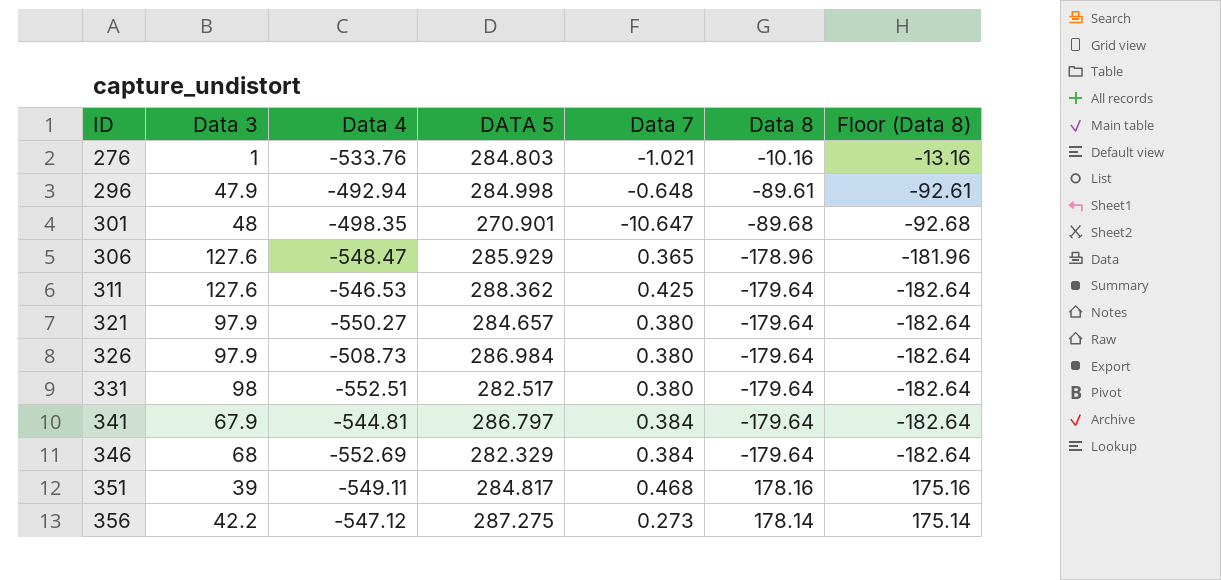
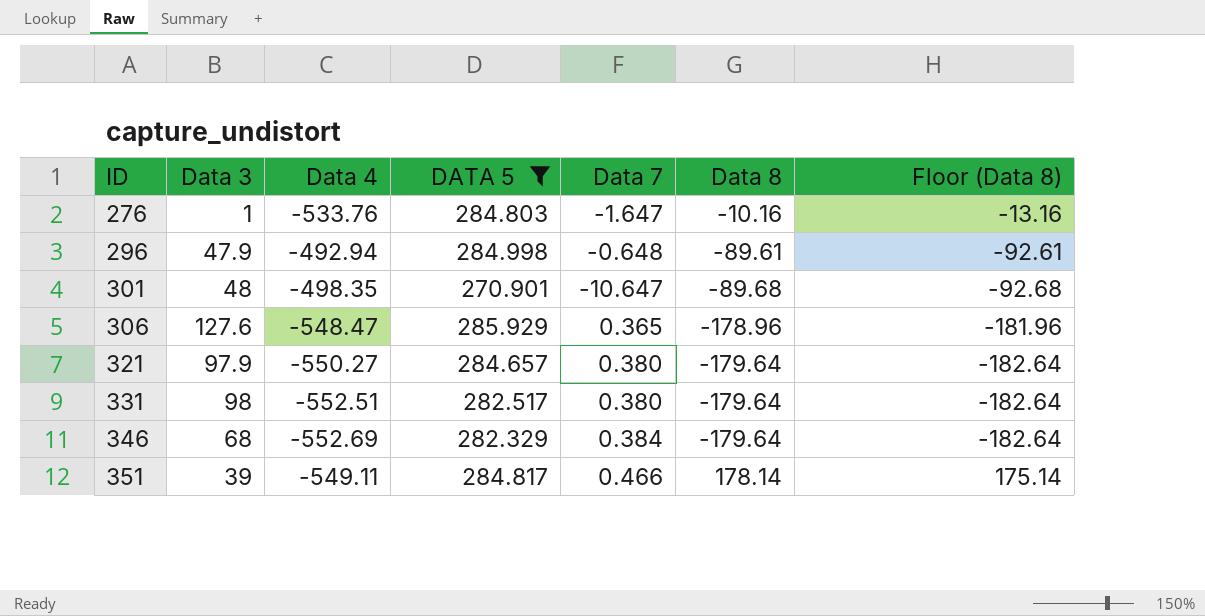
filter: none -> DATA 5 <= 285.929
276 | Data 7: -1.021 -> -1.647
351 | Data 7: 0.468 -> 0.466
351 | Data 8: 178.16 -> 178.14
351 | Floor (Data 8): 175.16 -> 175.14

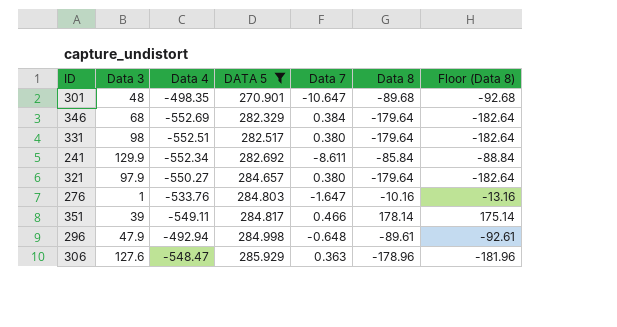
row order: ID ascending -> DATA 5 ascending
row 241: none -> 129.9 | -552.34 | 282.692 | -8.611 | -85.84 | -88.84
306 | Data 7: 0.365 -> 0.363

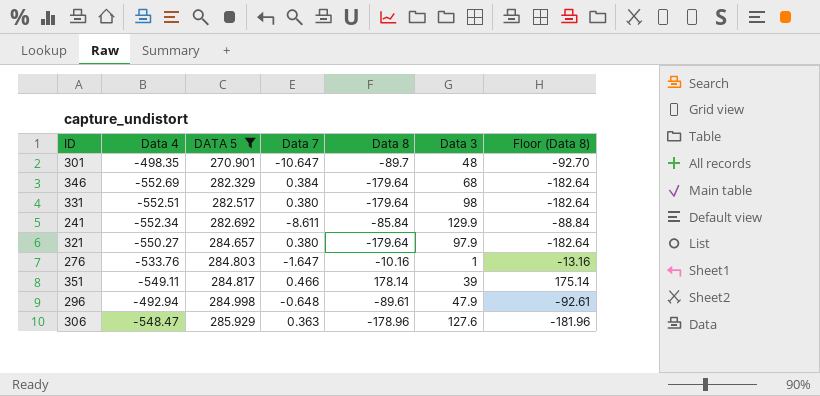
column Data 3 | position: 2 -> 6
301 | Data 8: -89.68 -> -89.7
301 | Floor (Data 8): -92.68 -> -92.70

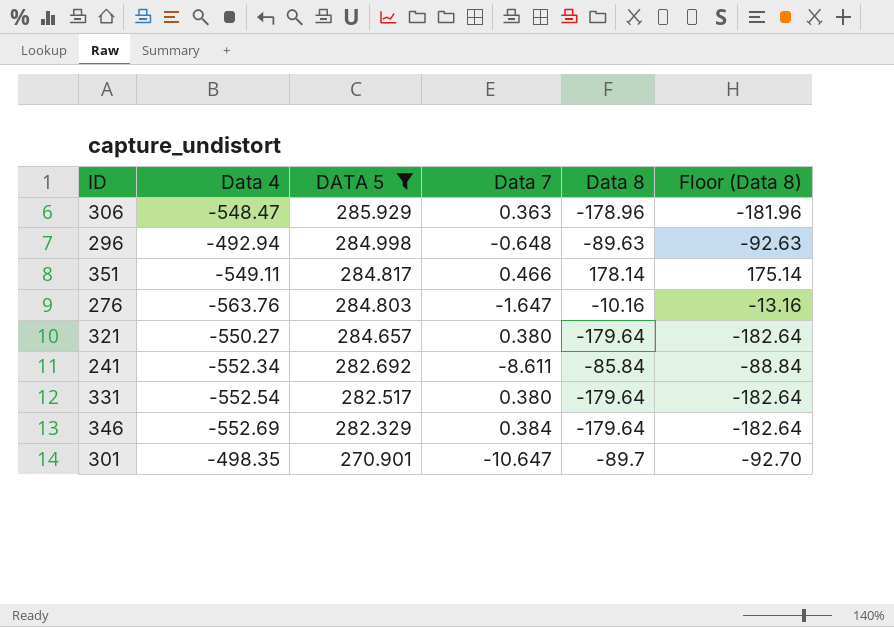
row order: DATA 5 ascending -> DATA 5 descending
column Data 3 | position: 6 -> none
296 | Data 8: -89.61 -> -89.63
296 | Floor (Data 8): -92.61 -> -92.63
276 | Data 4: -533.76 -> -563.76
331 | Data 4: -552.51 -> -552.54

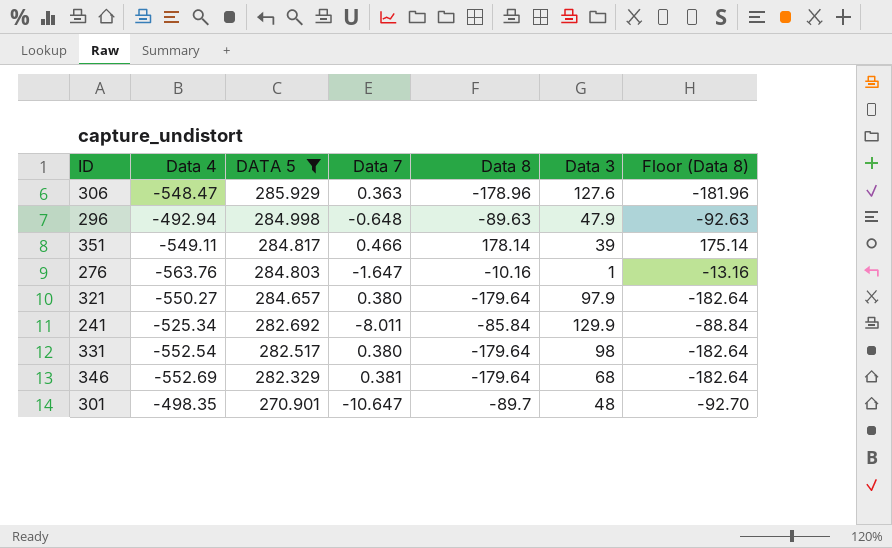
column Data 3 | position: none -> 6
241 | Data 4: -552.34 -> -525.34
241 | Data 7: -8.611 -> -8.011
346 | Data 7: 0.384 -> 0.381

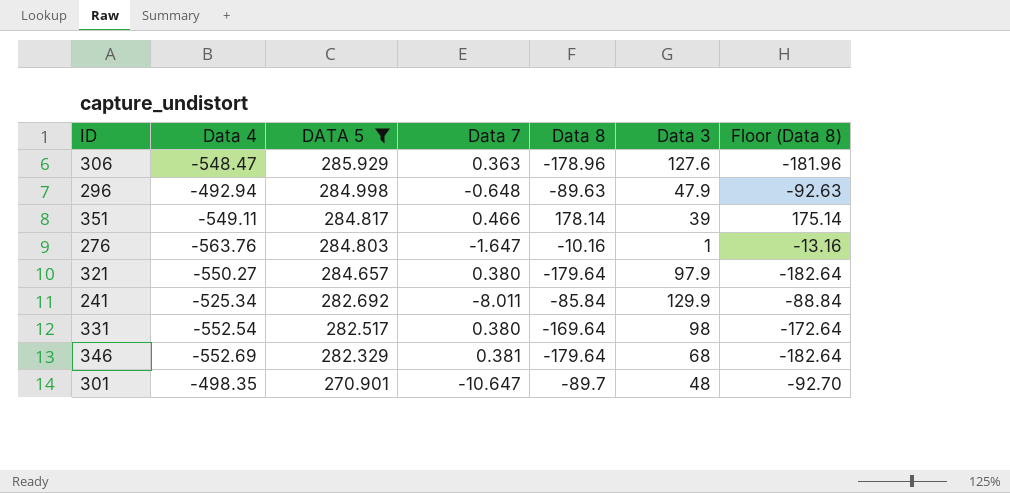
331 | Data 8: -179.64 -> -169.64
331 | Floor (Data 8): -182.64 -> -172.64

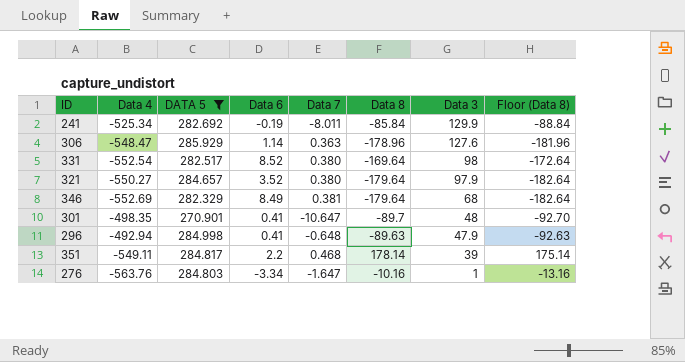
row order: DATA 5 descending -> Data 3 descending
column Data 6 | position: none -> 4
351 | Data 7: 0.466 -> 0.468

